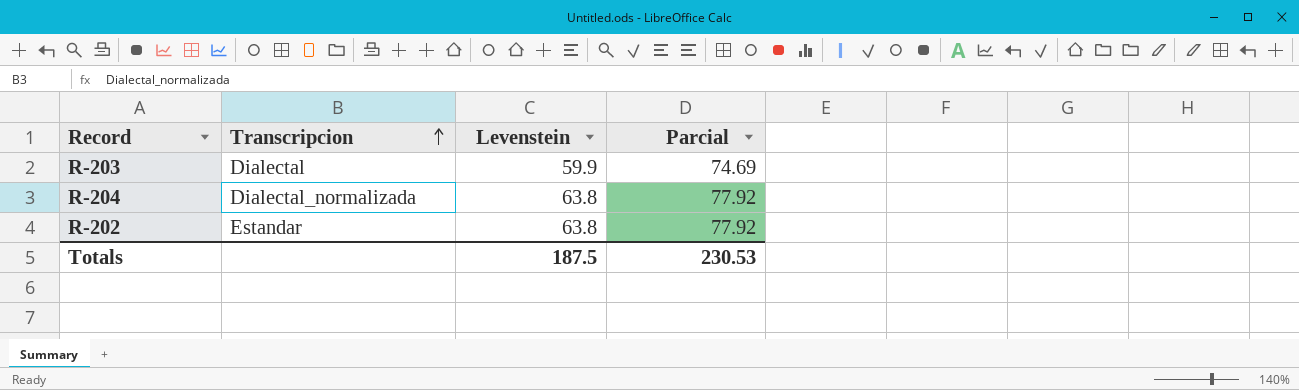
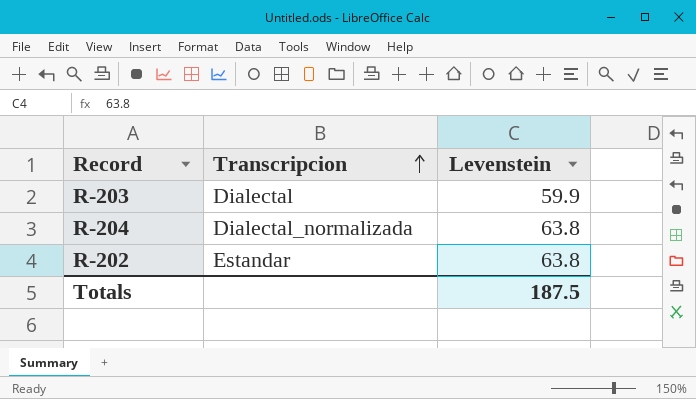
column Parcial | position: 4 -> none

